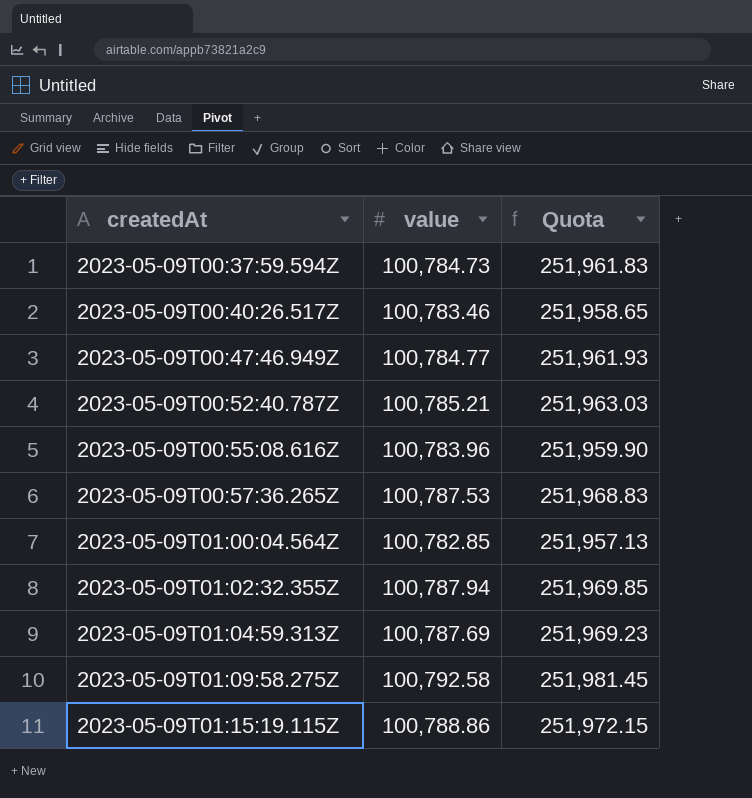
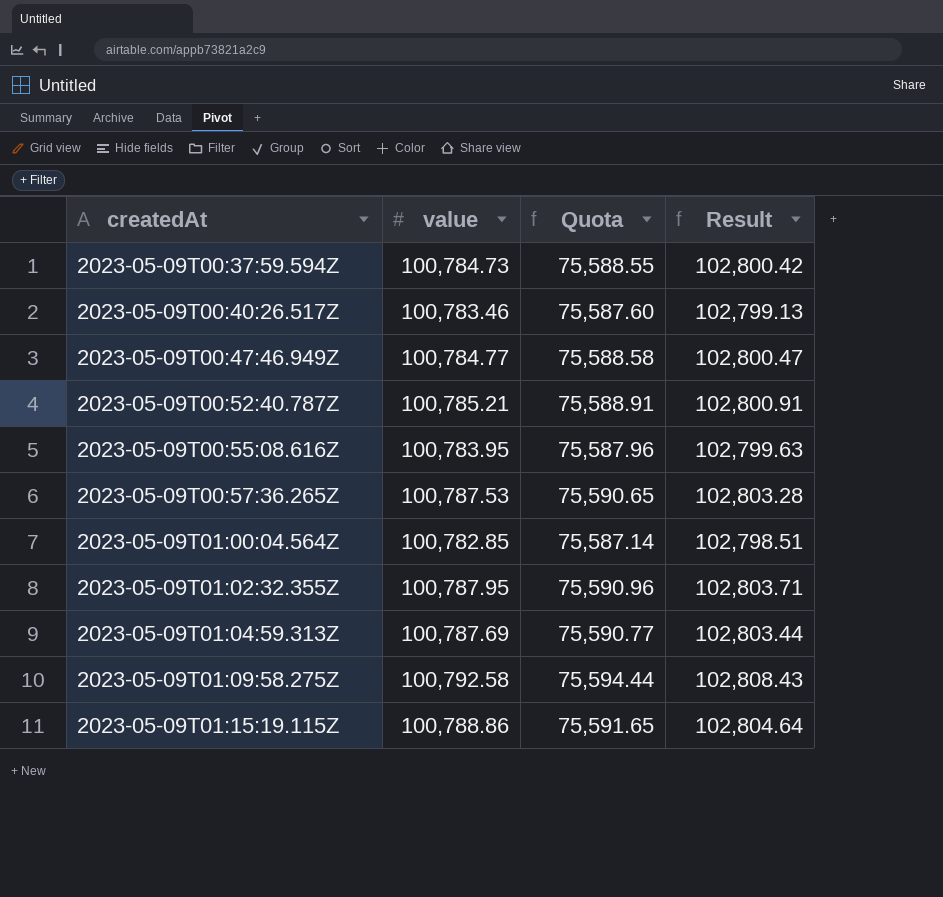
column Quota | formula: [value] * 2.5 -> [value] * 0.75
column Result | formula: none -> [value] * 1.02
2023-05-09T00:55:08.616Z | value: 100,783.96 -> 100,783.95
2023-05-09T01:02:32.355Z | value: 100,787.94 -> 100,787.95

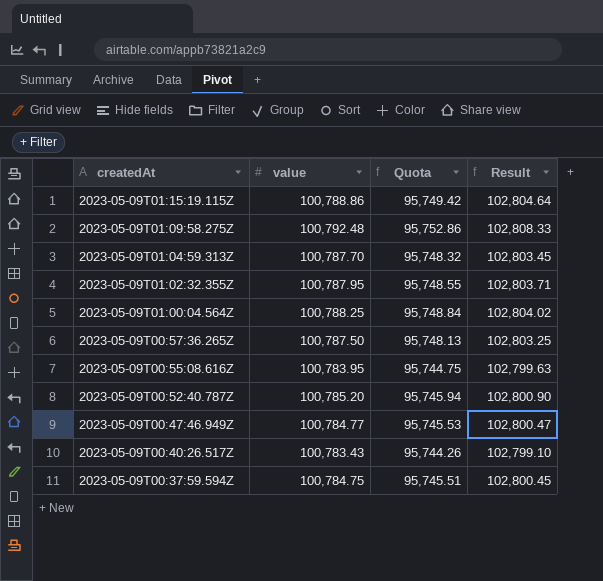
row order: createdAt ascending -> createdAt descending
column Quota | formula: [value] * 0.75 -> [value] * 0.95
2023-05-09T01:09:58.275Z | value: 100,792.58 -> 100,792.48
2023-05-09T01:09:58.275Z | Result: 102,808.43 -> 102,808.33
2023-05-09T01:04:59.313Z | value: 100,787.69 -> 100,787.70
2023-05-09T01:04:59.313Z | Result: 102,803.44 -> 102,803.45
2023-05-09T01:00:04.564Z | value: 100,782.85 -> 100,788.25
2023-05-09T01:00:04.564Z | Result: 102,798.51 -> 102,804.02
2023-05-09T00:57:36.265Z | value: 100,787.53 -> 100,787.50
2023-05-09T00:57:36.265Z | Result: 102,803.28 -> 102,803.25
2023-05-09T00:52:40.787Z | value: 100,785.21 -> 100,785.20
2023-05-09T00:52:40.787Z | Result: 102,800.91 -> 102,800.90
2023-05-09T00:40:26.517Z | value: 100,783.46 -> 100,783.43
2023-05-09T00:40:26.517Z | Result: 102,799.13 -> 102,799.10
2023-05-09T00:37:59.594Z | value: 100,784.73 -> 100,784.75
2023-05-09T00:37:59.594Z | Result: 102,800.42 -> 102,800.45

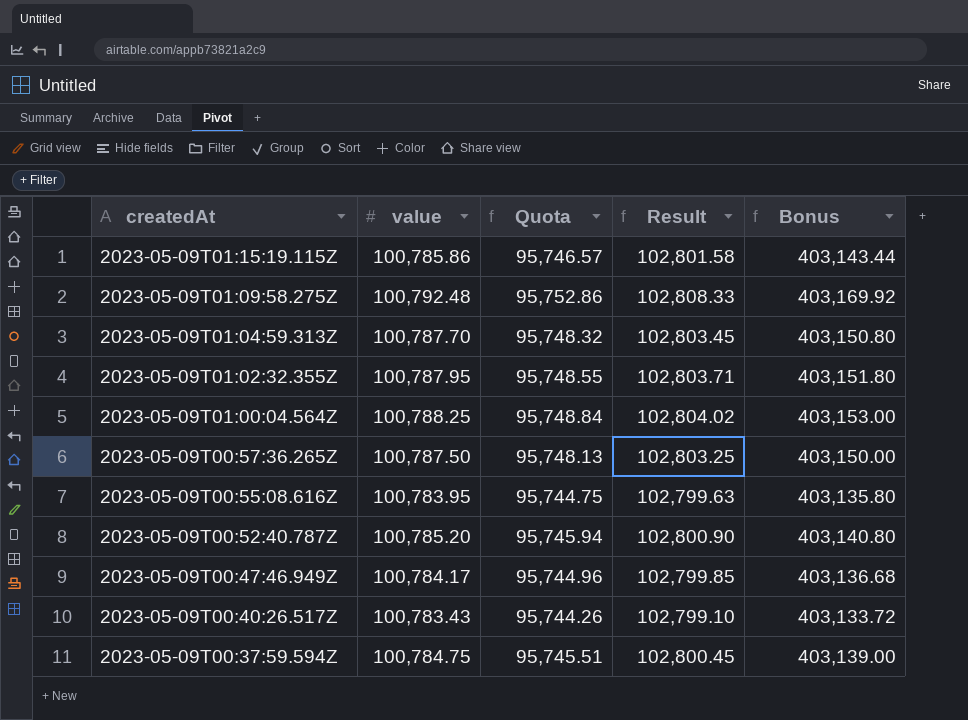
column Bonus | formula: none -> [value] * 4
2023-05-09T01:15:19.115Z | value: 100,788.86 -> 100,785.86
2023-05-09T01:15:19.115Z | Quota: 95,749.42 -> 95,746.57
2023-05-09T01:15:19.115Z | Result: 102,804.64 -> 102,801.58
2023-05-09T00:47:46.949Z | value: 100,784.77 -> 100,784.17
2023-05-09T00:47:46.949Z | Quota: 95,745.53 -> 95,744.96
2023-05-09T00:47:46.949Z | Result: 102,800.47 -> 102,799.85

